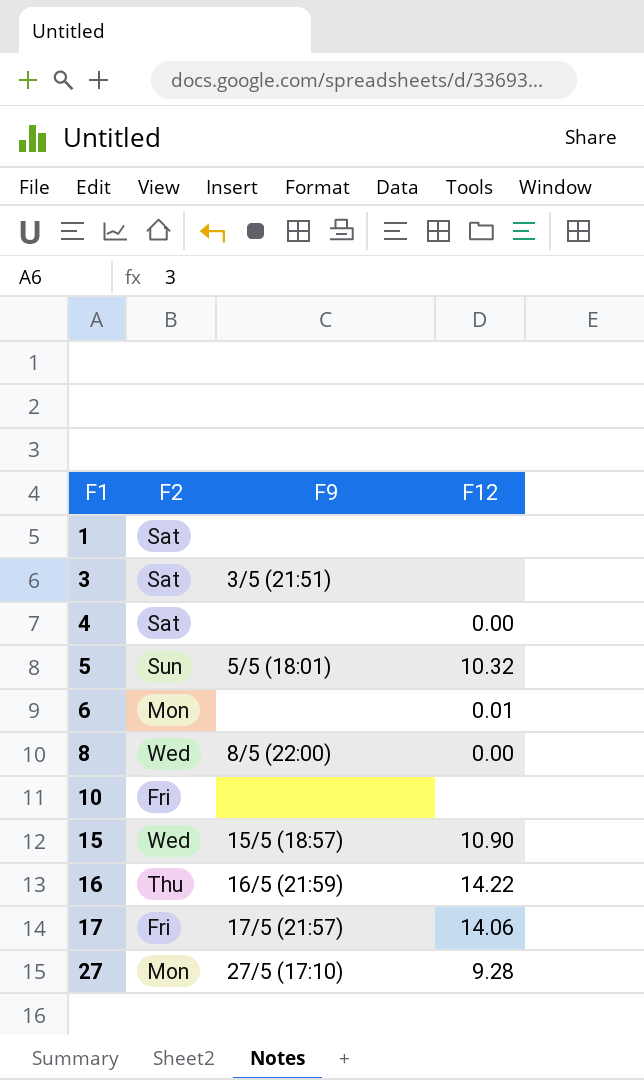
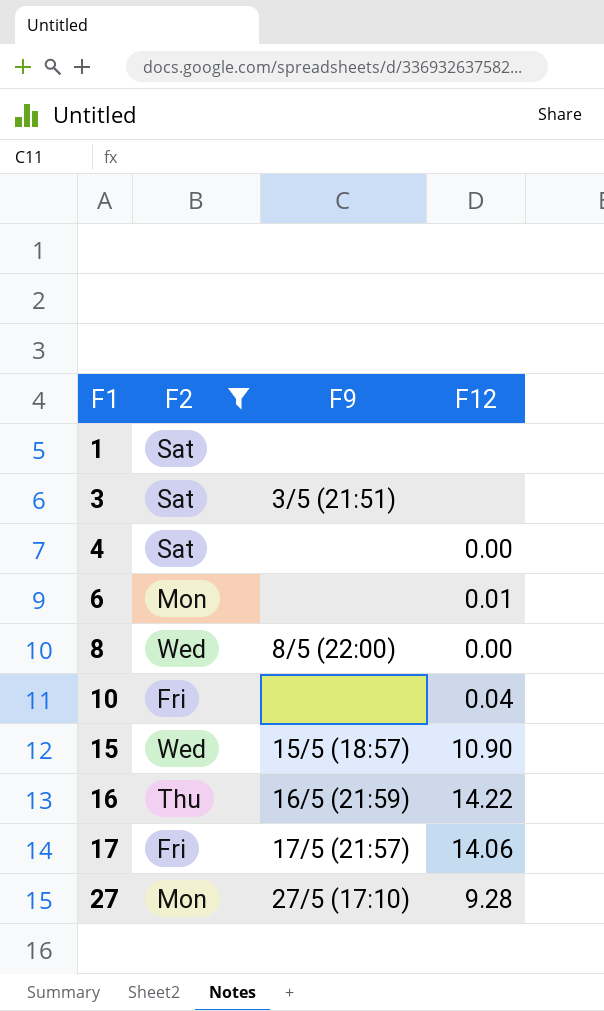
filter: none -> F2 != Sun
10 | F12: none -> 0.04

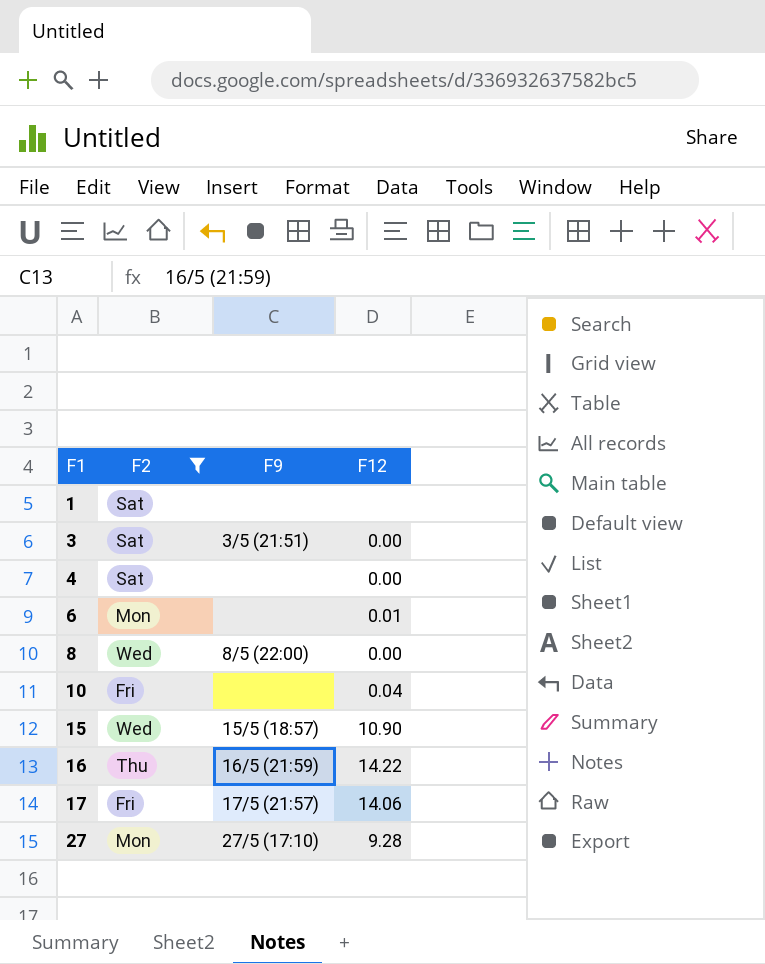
3 | F12: none -> 0.00

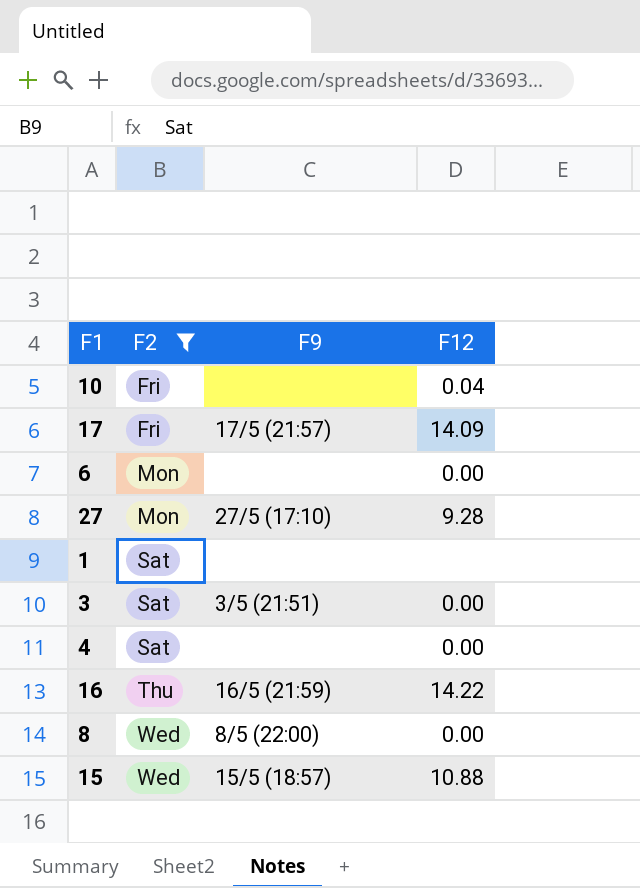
row order: F1 ascending -> F2 ascending
17 | F12: 14.06 -> 14.09
6 | F12: 0.01 -> 0.00
15 | F12: 10.90 -> 10.88

